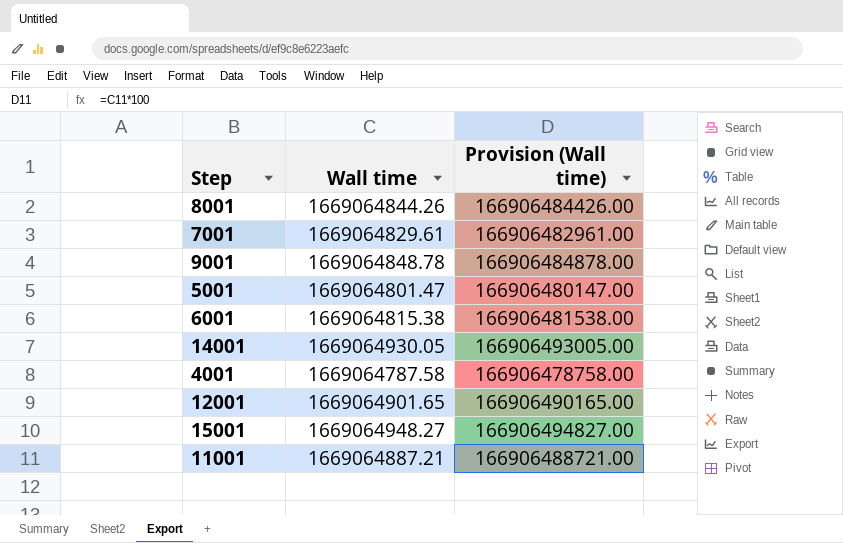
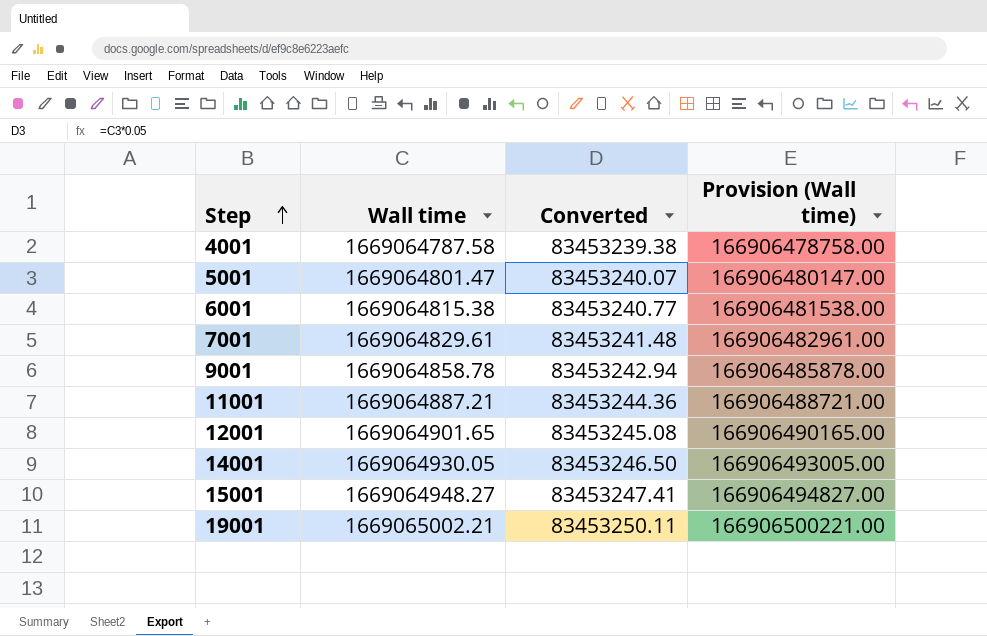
row order: none -> Step ascending
column Converted | formula: none -> [Wall time] * 0.05
row 8001: 1669064844.26 | 166906484426.00 -> none
9001 | Wall time: 1669064848.78 -> 1669064858.78
9001 | Provision (Wall time): 166906484878.00 -> 166906485878.00
row 19001: none -> 1669065002.21 | 83453250.11 | 166906500221.00

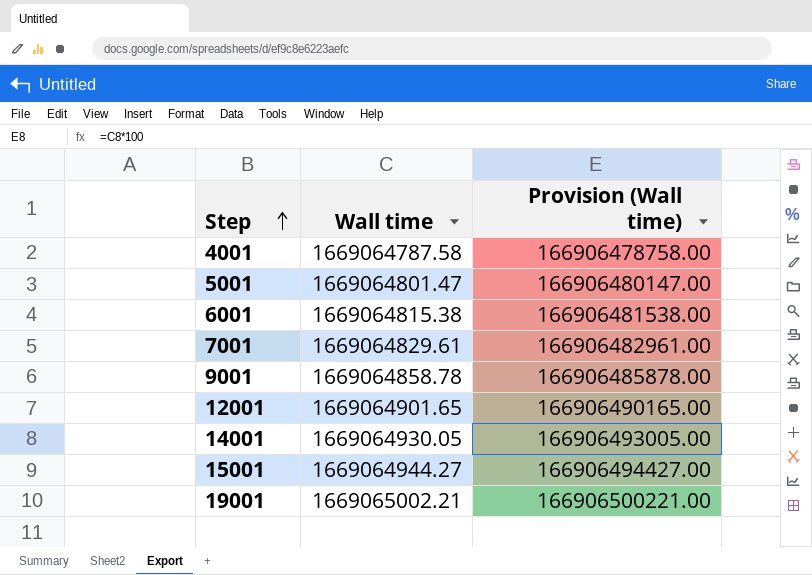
column Converted | formula: [Wall time] * 0.05 -> none
row 11001: 1669064887.21 | 83453244.36 | 166906488721.00 -> none
15001 | Wall time: 1669064948.27 -> 1669064944.27
15001 | Provision (Wall time): 166906494827.00 -> 166906494427.00

